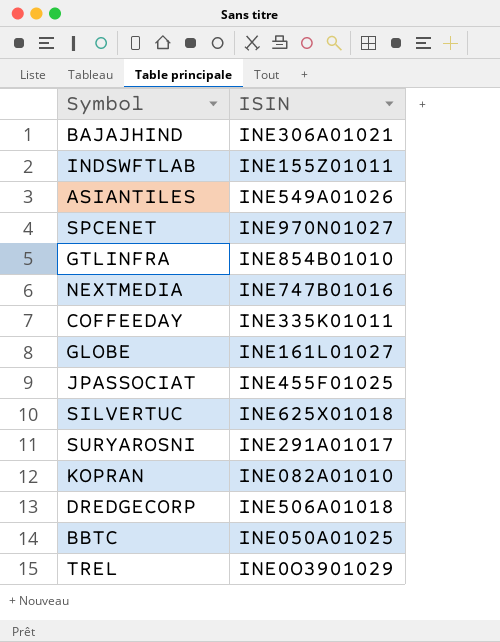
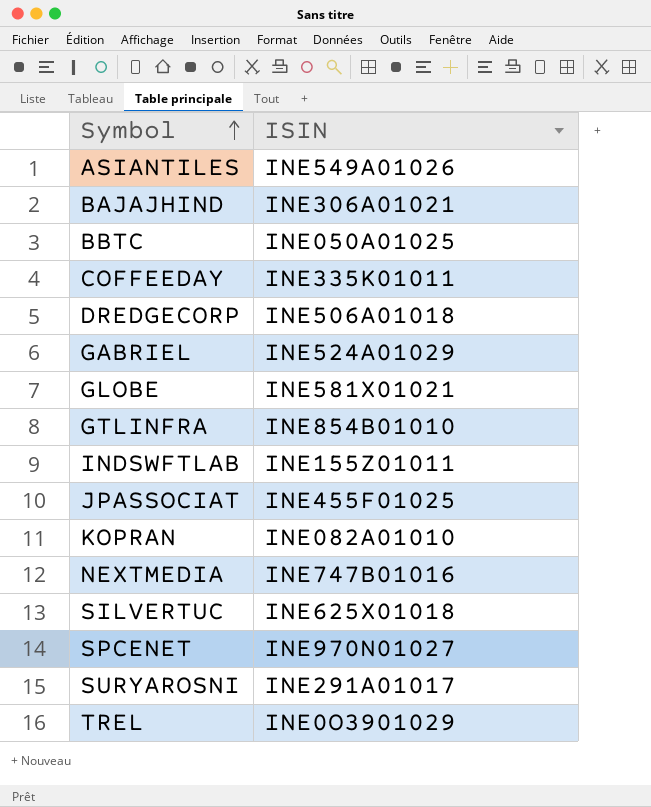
row order: none -> Symbol ascending
row GABRIEL: none -> INE524A01029
GLOBE | ISIN: INE161L01027 -> INE581X01021

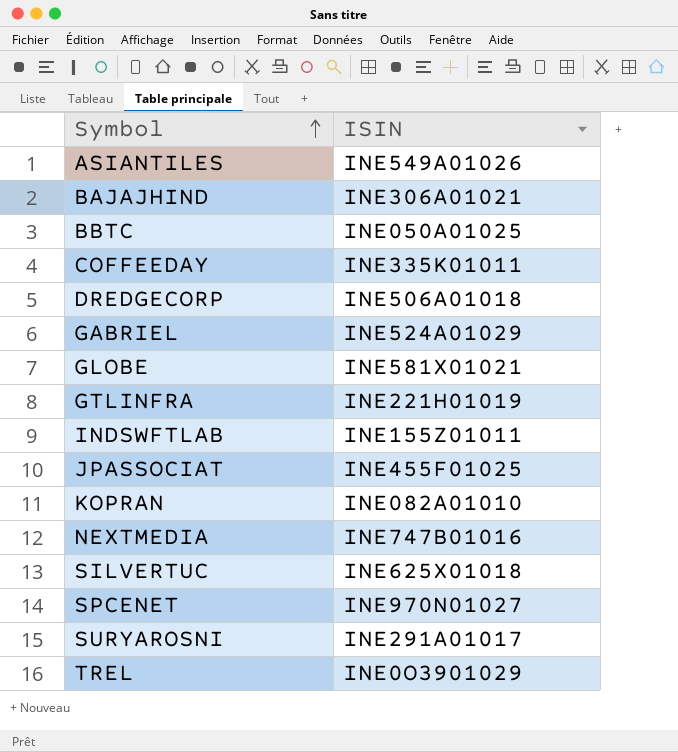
GTLINFRA | ISIN: INE854B01010 -> INE221H01019

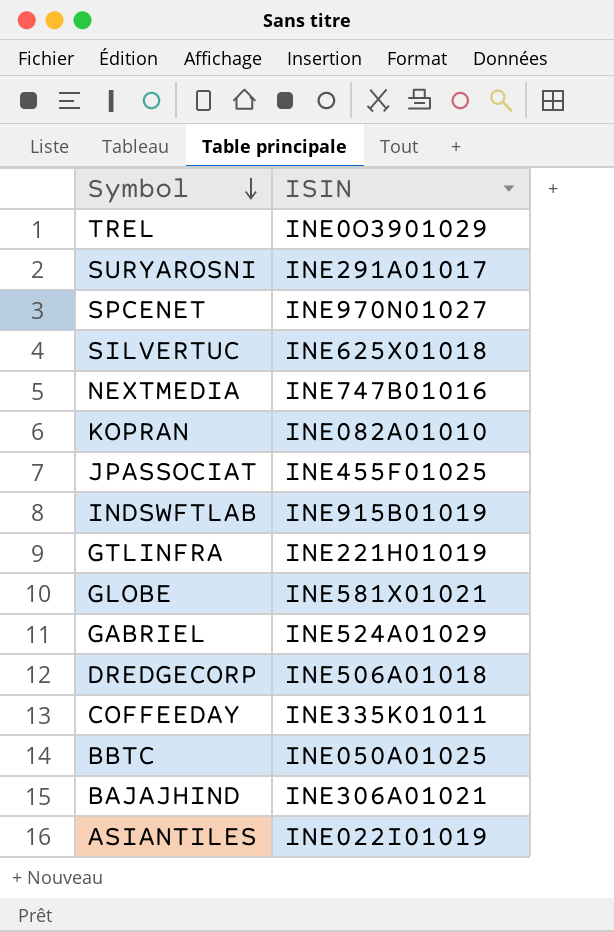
row order: Symbol ascending -> Symbol descending
INDSWFTLAB | ISIN: INE155Z01011 -> INE915B01019
ASIANTILES | ISIN: INE549A01026 -> INE022I01019

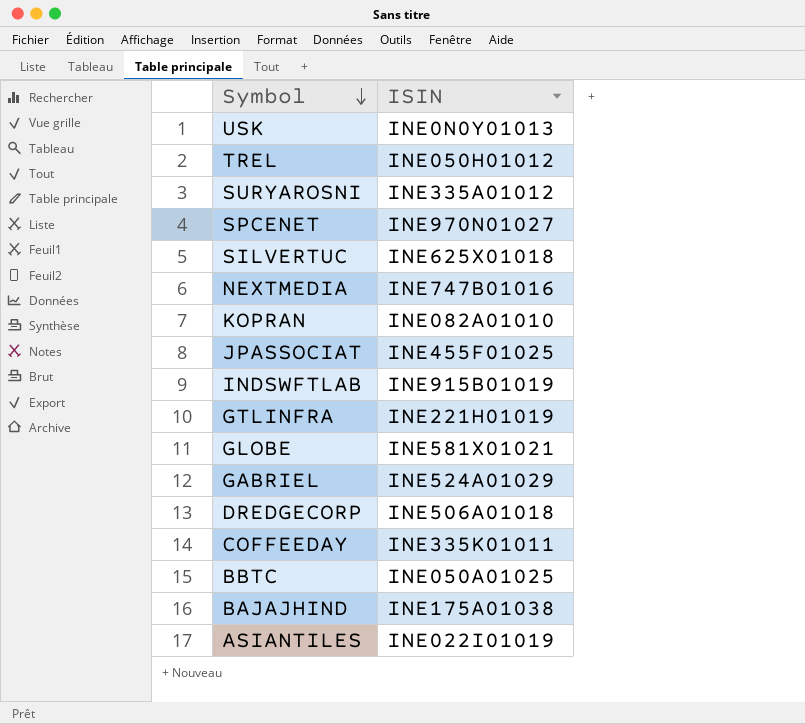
row USK: none -> INE0N0Y01013
TREL | ISIN: INE0O3901029 -> INE050H01012
SURYAROSNI | ISIN: INE291A01017 -> INE335A01012
BAJAJHIND | ISIN: INE306A01021 -> INE175A01038

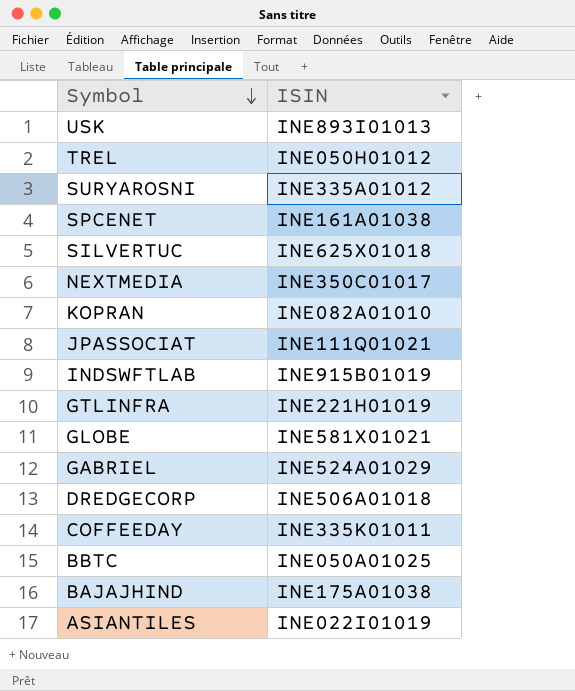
USK | ISIN: INE0N0Y01013 -> INE893I01013
SPCENET | ISIN: INE970N01027 -> INE161A01038
NEXTMEDIA | ISIN: INE747B01016 -> INE350C01017
JPASSOCIAT | ISIN: INE455F01025 -> INE111Q01021

